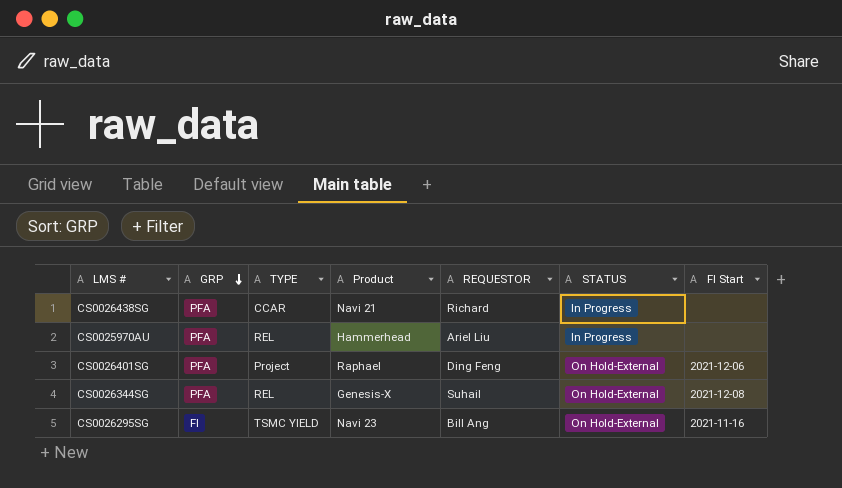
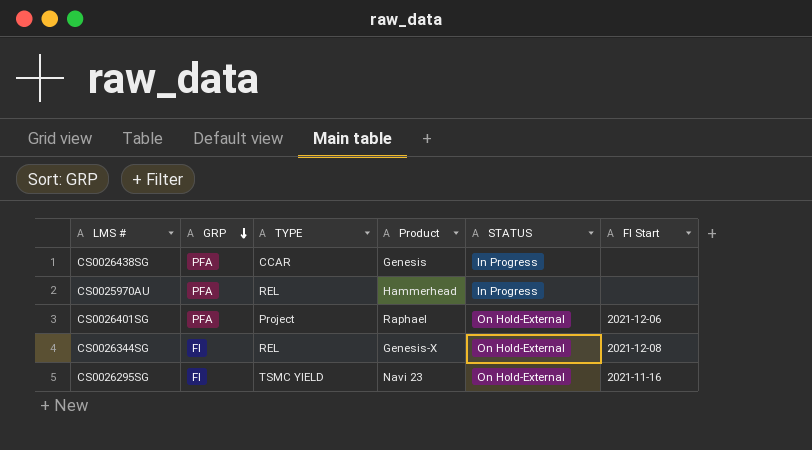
column REQUESTOR | position: 5 -> none
CS0026438SG | Product: Navi 21 -> Genesis
CS0026344SG | GRP: PFA -> FI

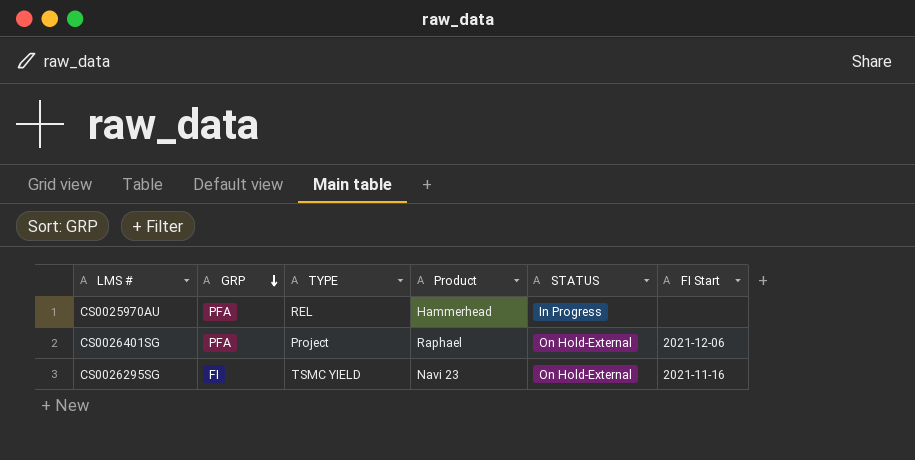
row CS0026438SG: PFA | CCAR | Genesis | In Progress | none -> none
row CS0026344SG: FI | REL | Genesis-X | On Hold-External | 2021-12-08 -> none

